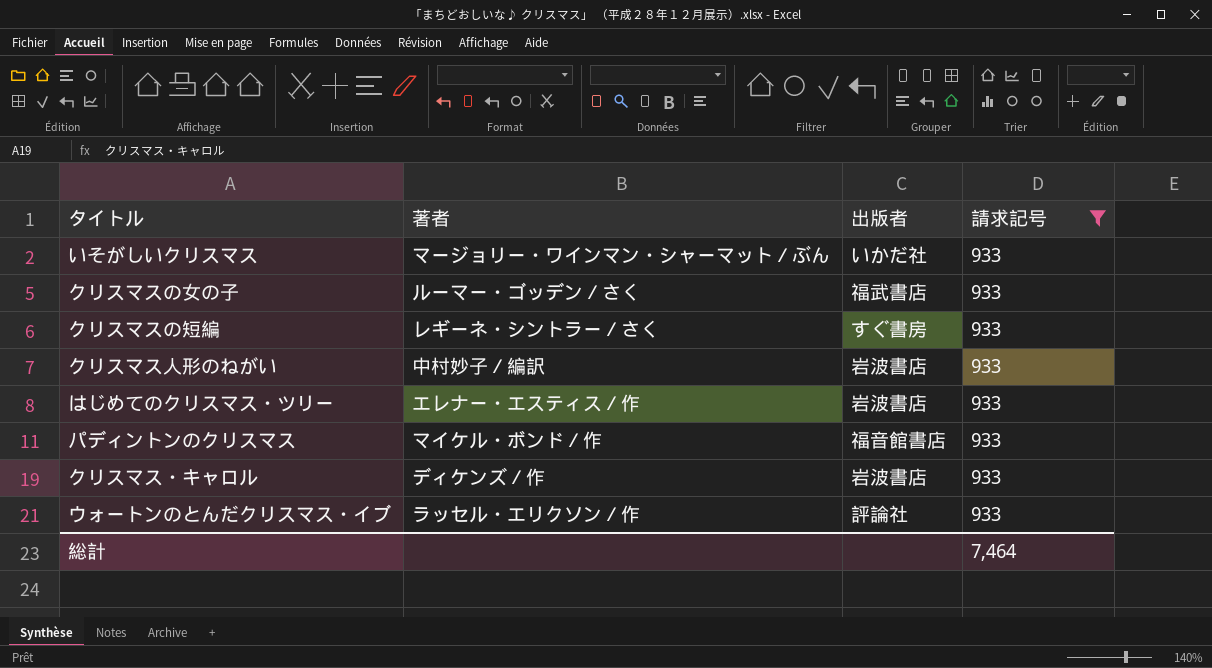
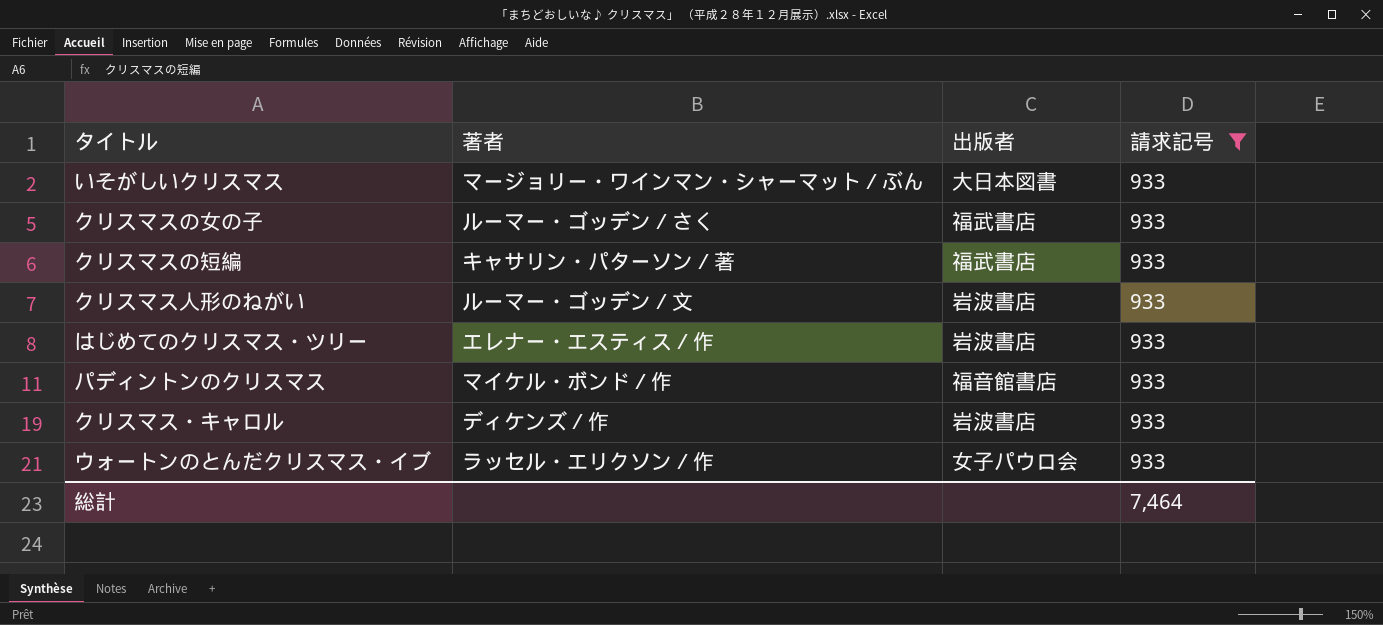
いそがしいクリスマス | 出版者: いかだ社 -> 大日本図書
クリスマスの短編 | 著者: レギーネ・シントラー／さく -> キャサリン・パターソン／著
クリスマスの短編 | 出版者: すぐ書房 -> 福武書店
クリスマス人形のねがい | 著者: 中村妙子／編訳 -> ルーマー・ゴッデン／文
ウォートンのとんだクリスマス・イブ | 出版者: 評論社 -> 女子パウロ会

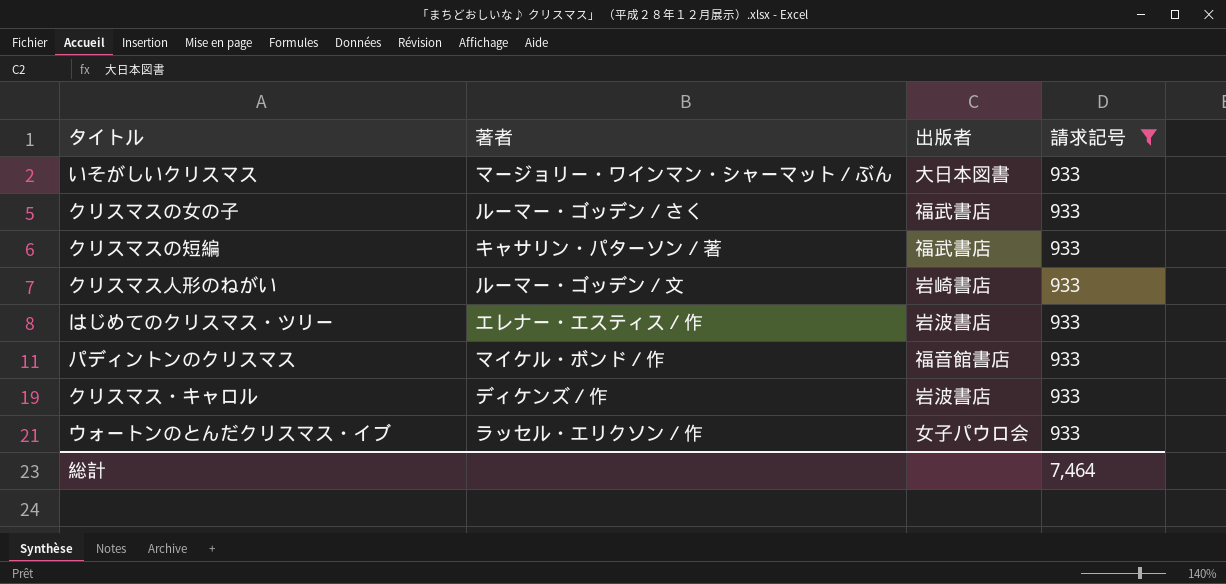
クリスマス人形のねがい | 出版者: 岩波書店 -> 岩崎書店

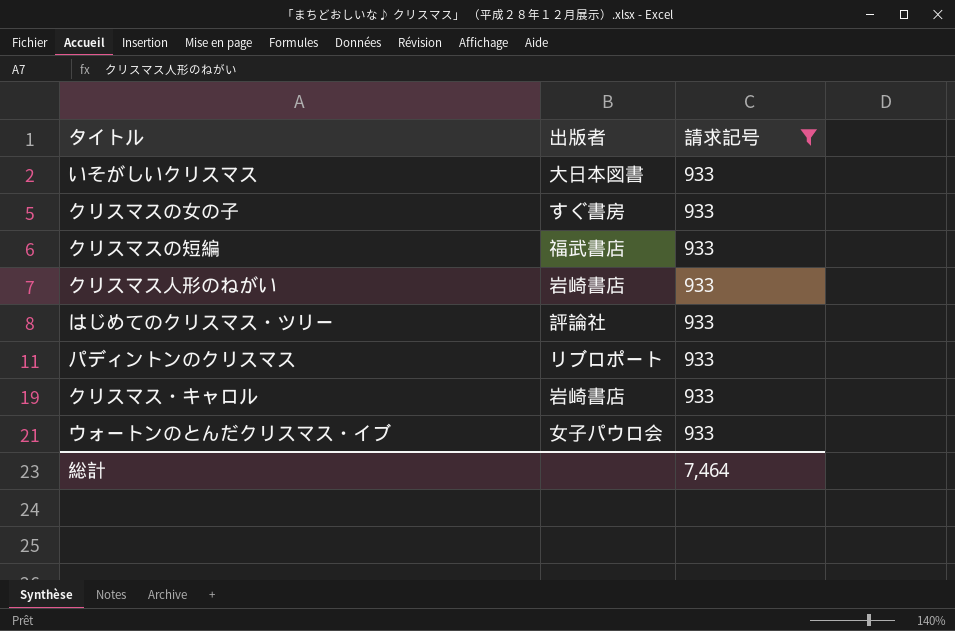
column 著者 | position: 2 -> none
クリスマスの女の子 | 出版者: 福武書店 -> すぐ書房
はじめてのクリスマス・ツリー | 出版者: 岩波書店 -> 評論社
パディントンのクリスマス | 出版者: 福音館書店 -> リブロポート
クリスマス・キャロル | 出版者: 岩波書店 -> 岩崎書店

